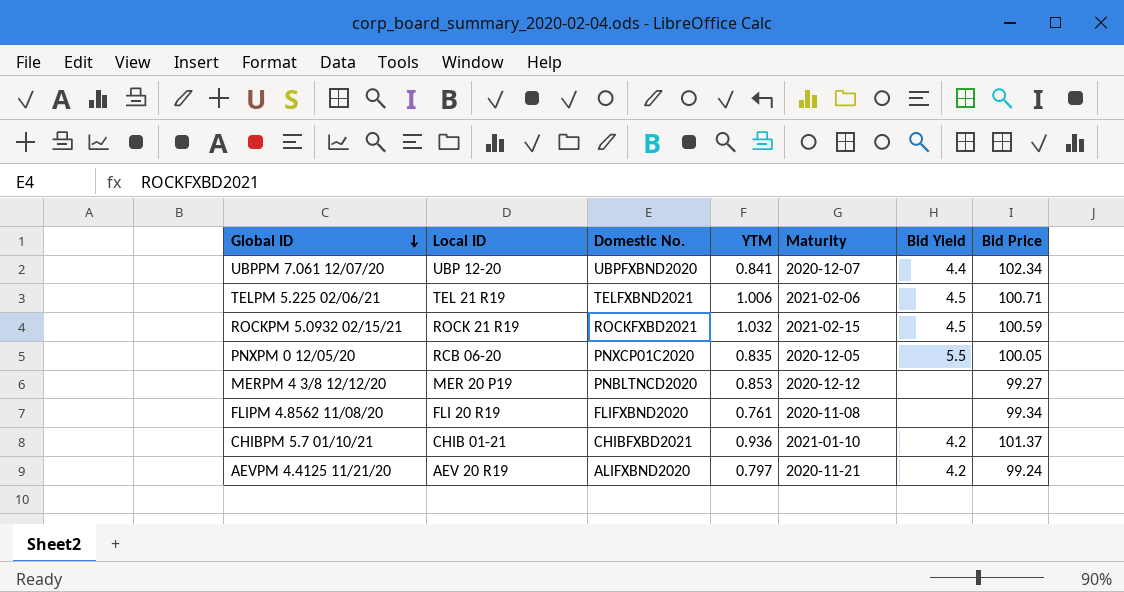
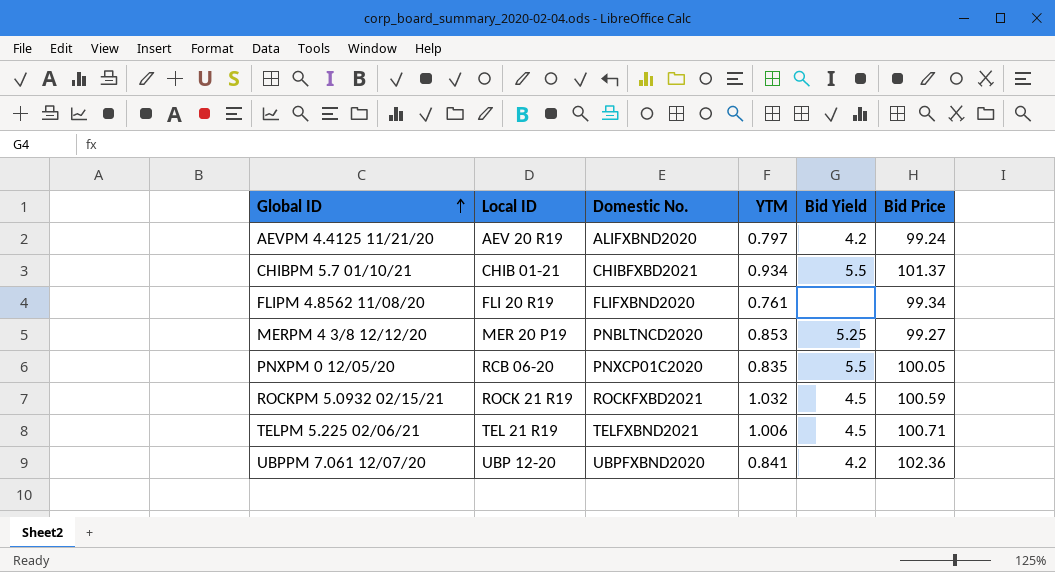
row order: Global ID descending -> Global ID ascending
column Maturity | position: 5 -> none
CHIBPM 5.7 01/10/21 | YTM: 0.936 -> 0.934
CHIBPM 5.7 01/10/21 | Bid Yield: 4.2 -> 5.5
MERPM 4 3/8 12/12/20 | Bid Yield: none -> 5.25
UBPPM 7.061 12/07/20 | Bid Yield: 4.4 -> 4.2
UBPPM 7.061 12/07/20 | Bid Price: 102.34 -> 102.36

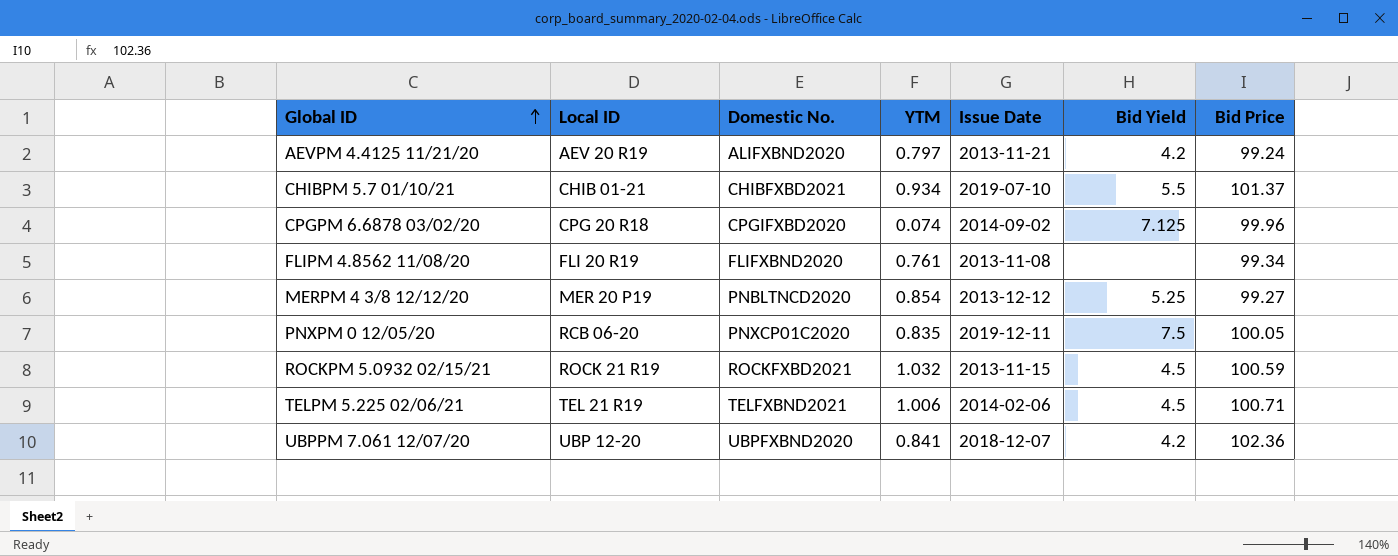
column Issue Date | position: none -> 5
row CPGPM 6.6878 03/02/20: none -> CPG 20 R18 | CPGIFXBD2020 | 0.074 | 2014-09-02 | 7.125 | 99.96
MERPM 4 3/8 12/12/20 | YTM: 0.853 -> 0.854
PNXPM 0 12/05/20 | Bid Yield: 5.5 -> 7.5

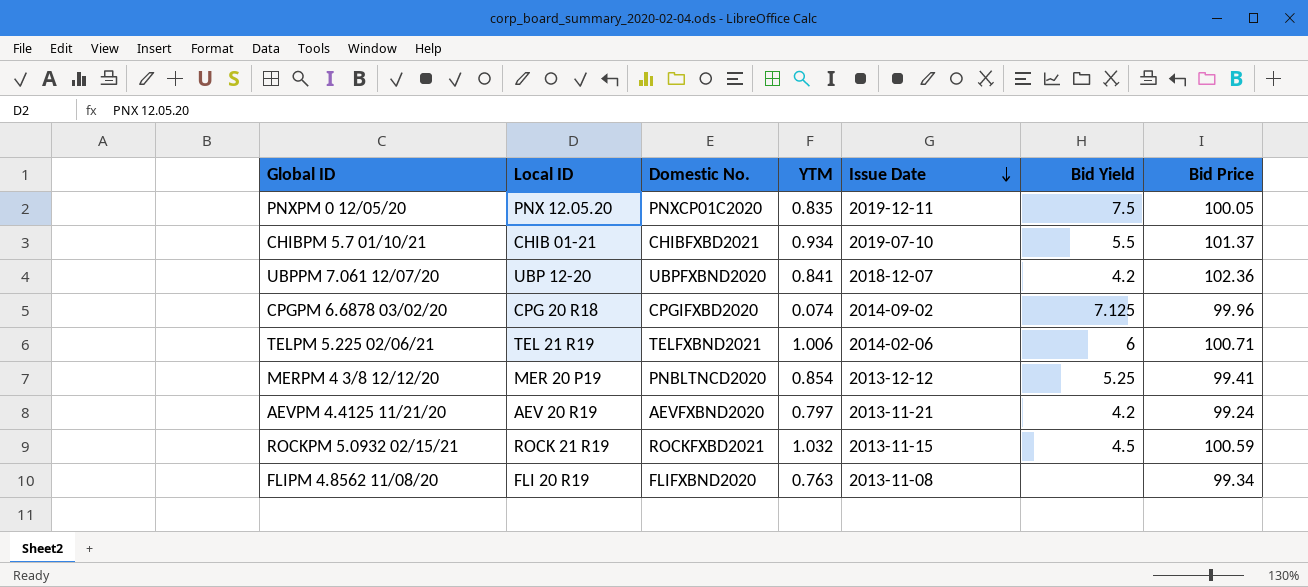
row order: Global ID ascending -> Issue Date descending
PNXPM 0 12/05/20 | Local ID: RCB 06-20 -> PNX 12.05.20
TELPM 5.225 02/06/21 | Bid Yield: 4.5 -> 6
MERPM 4 3/8 12/12/20 | Bid Price: 99.27 -> 99.41
AEVPM 4.4125 11/21/20 | Domestic No.: ALIFXBND2020 -> AEVFXBND2020
FLIPM 4.8562 11/08/20 | YTM: 0.761 -> 0.763

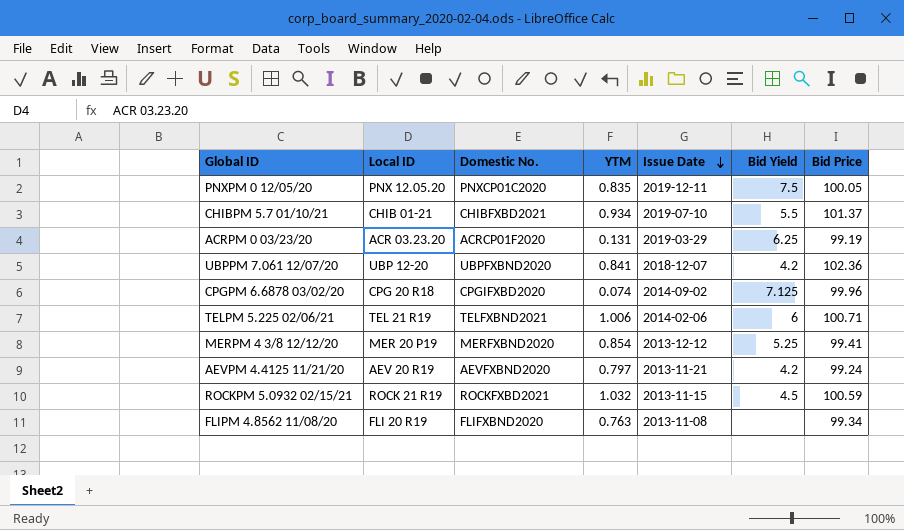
row ACRPM 0 03/23/20: none -> ACR 03.23.20 | ACRCP01F2020 | 0.131 | 2019-03-29 | 6.25 | 99.19
MERPM 4 3/8 12/12/20 | Domestic No.: PNBLTNCD2020 -> MERFXBND2020

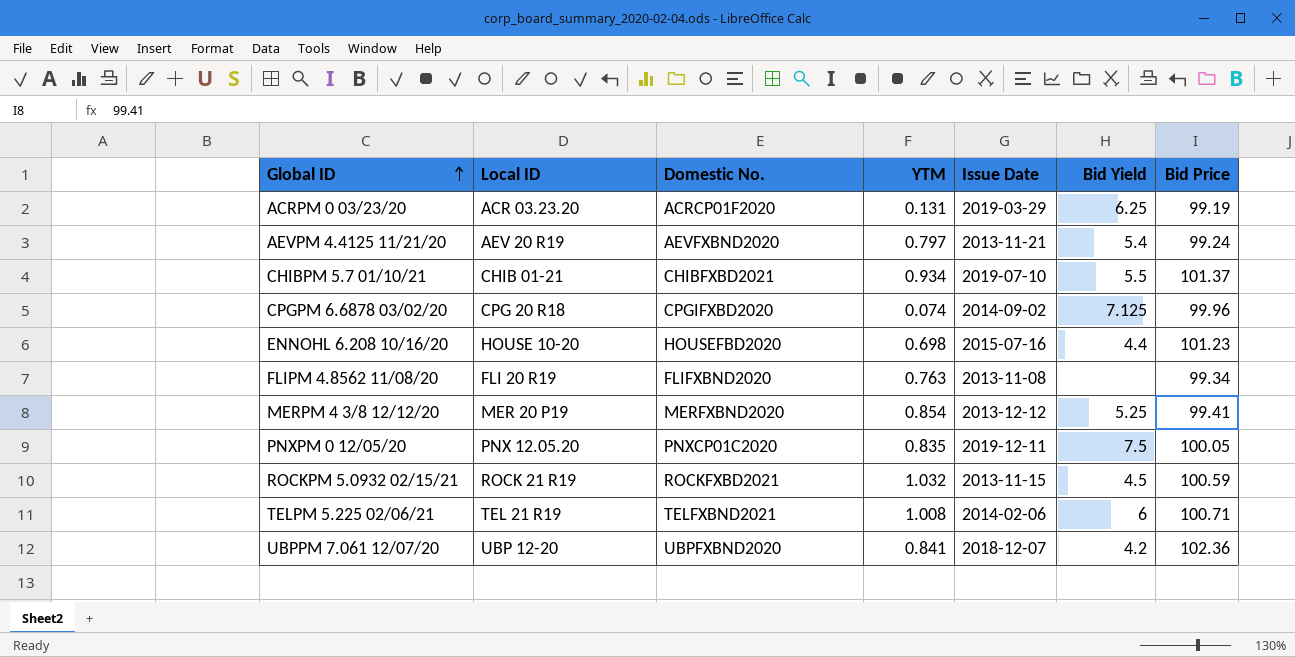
row order: Issue Date descending -> Global ID ascending
AEVPM 4.4125 11/21/20 | Bid Yield: 4.2 -> 5.4
row ENNOHL 6.208 10/16/20: none -> HOUSE 10-20 | HOUSEFBD2020 | 0.698 | 2015-07-16 | 4.4 | 101.23
TELPM 5.225 02/06/21 | YTM: 1.006 -> 1.008

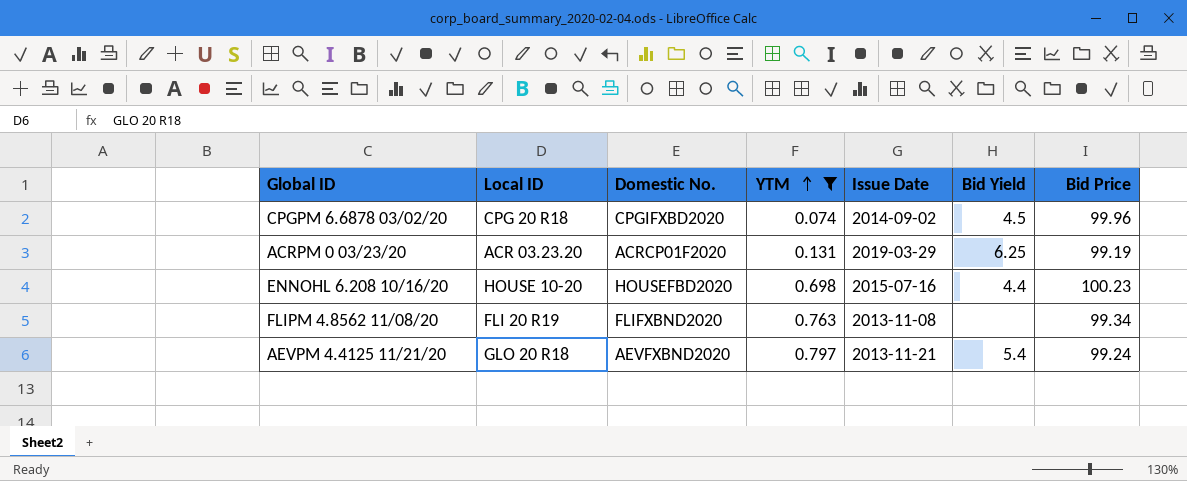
filter: none -> YTM <= 0.797
row order: Global ID ascending -> YTM ascending
CPGPM 6.6878 03/02/20 | Bid Yield: 7.125 -> 4.5
ENNOHL 6.208 10/16/20 | Bid Price: 101.23 -> 100.23
AEVPM 4.4125 11/21/20 | Local ID: AEV 20 R19 -> GLO 20 R18

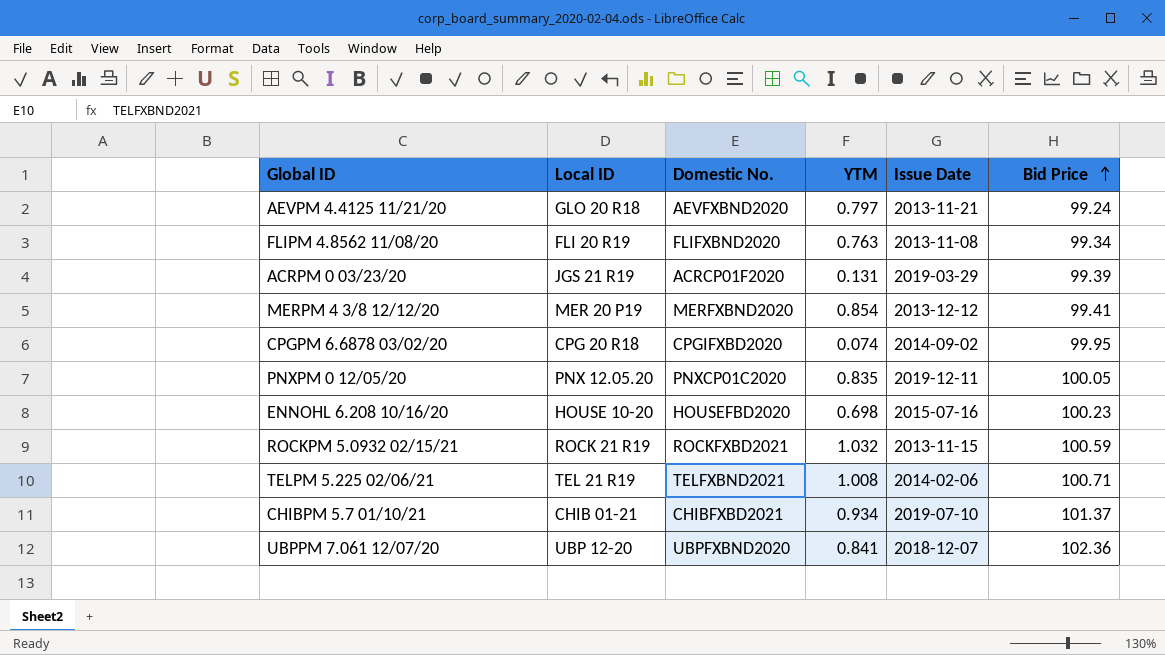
filter: YTM <= 0.797 -> none
row order: YTM ascending -> Bid Price ascending
column Bid Yield | position: 6 -> none
ACRPM 0 03/23/20 | Local ID: ACR 03.23.20 -> JGS 21 R19
ACRPM 0 03/23/20 | Bid Price: 99.19 -> 99.39
CPGPM 6.6878 03/02/20 | Bid Price: 99.96 -> 99.95

